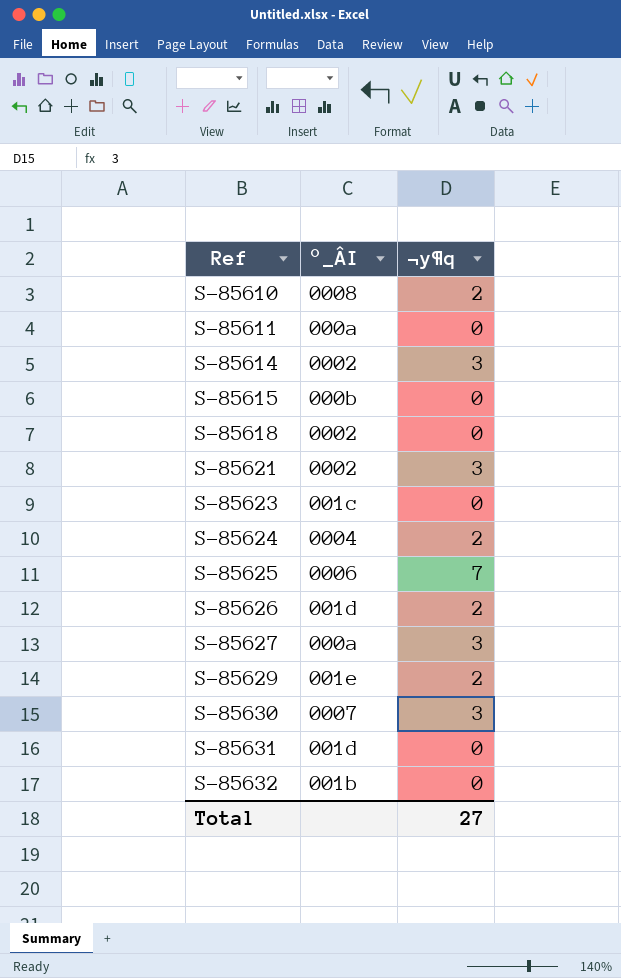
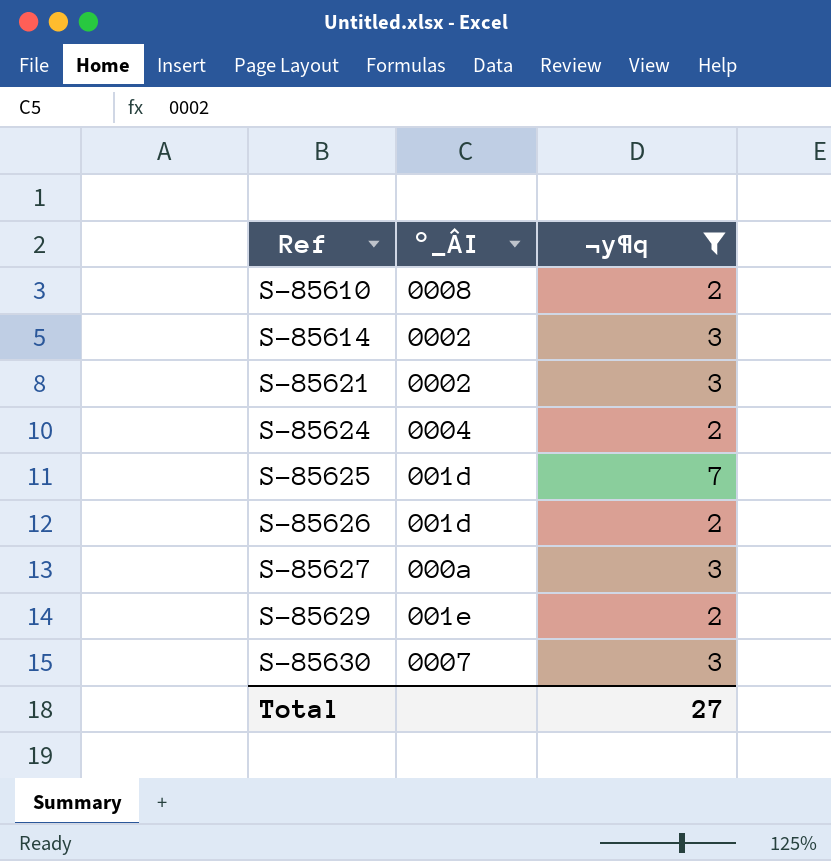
filter: none -> ¬y¶q != 0
S-85625 | °_ÂI: 0006 -> 001d

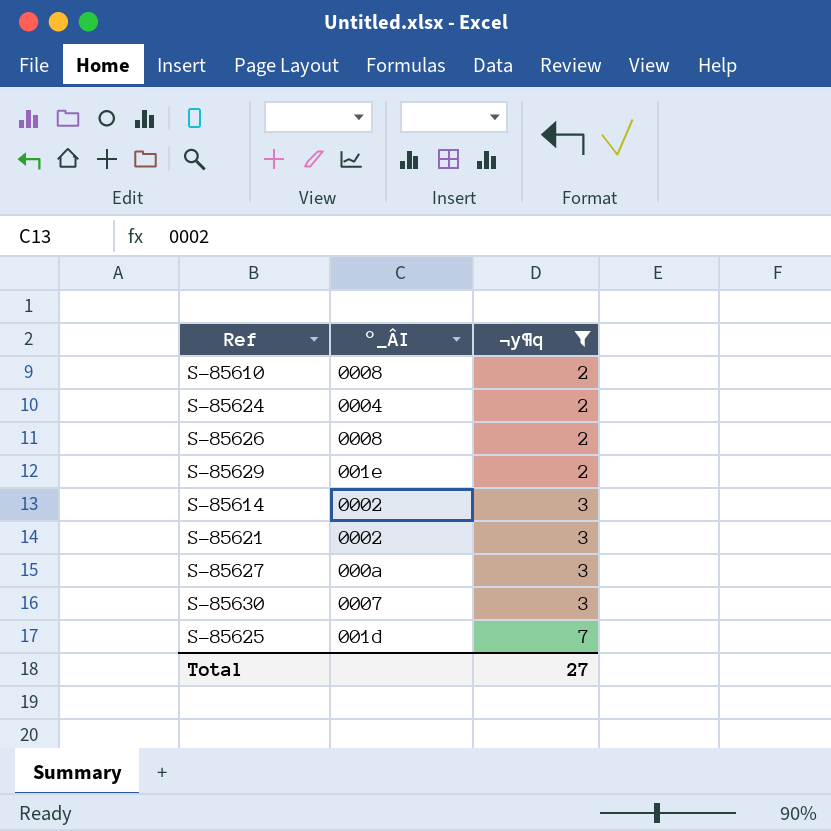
row order: Ref ascending -> ¬y¶q ascending
S-85626 | °_ÂI: 001d -> 0008

